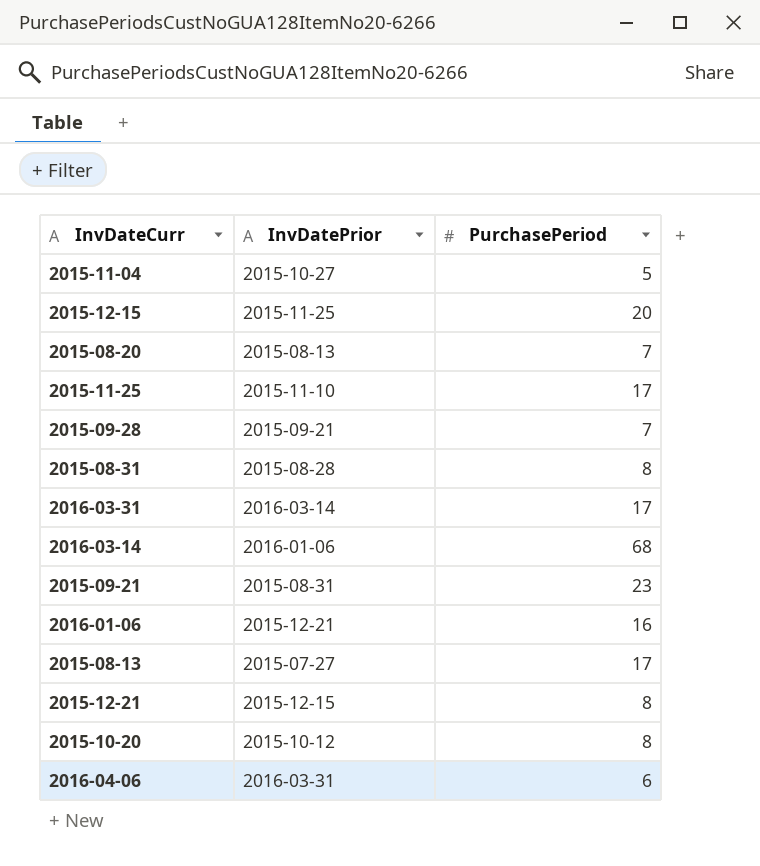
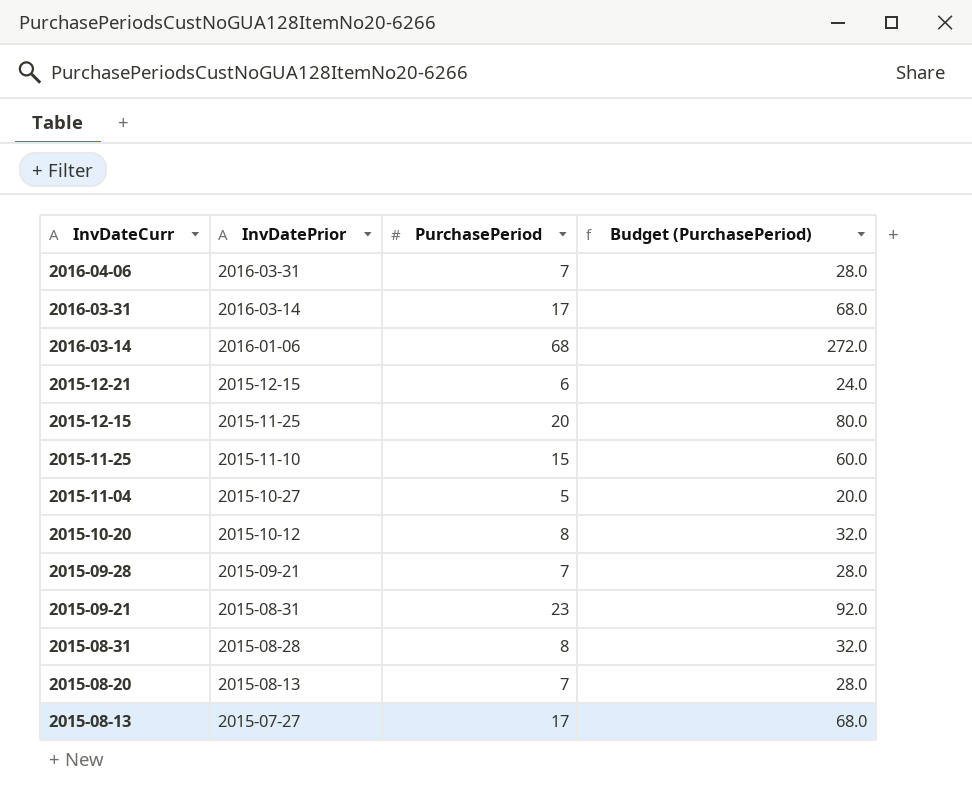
row order: none -> InvDateCurr descending
column Budget (PurchasePeriod) | formula: none -> [PurchasePeriod] * 4
row 2016-01-06: 2015-12-21 | 16 -> none
2016-04-06 | PurchasePeriod: 6 -> 7
2015-12-21 | PurchasePeriod: 8 -> 6
2015-11-25 | PurchasePeriod: 17 -> 15

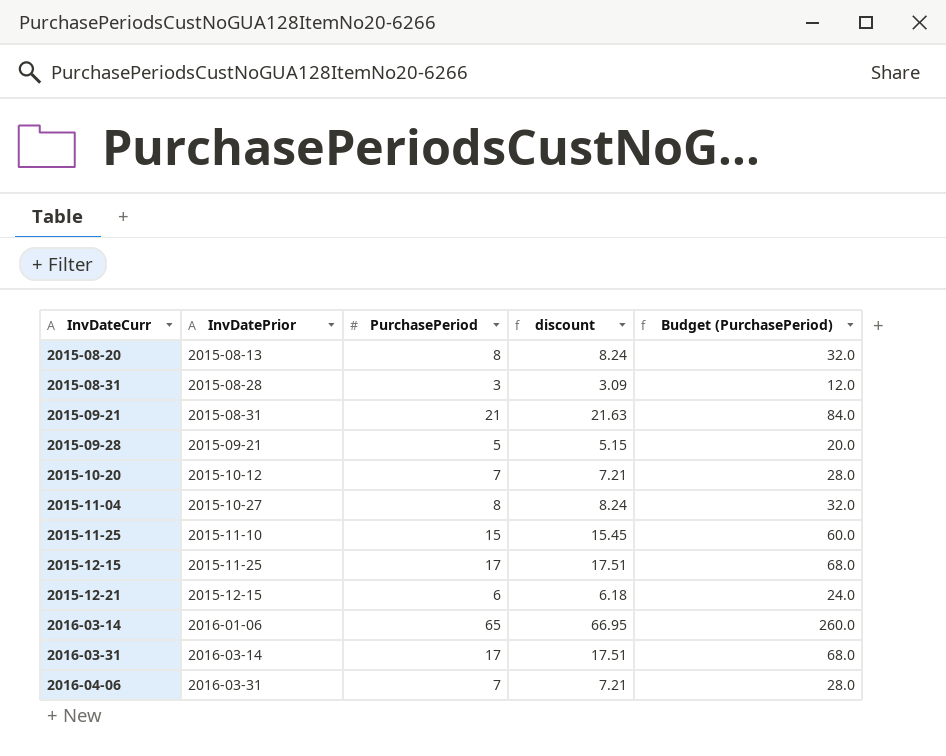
row order: InvDateCurr descending -> InvDateCurr ascending
column discount | formula: none -> [PurchasePeriod] * 1.03
row 2015-08-13: 2015-07-27 | 17 | 68.0 -> none
2015-08-20 | PurchasePeriod: 7 -> 8
2015-08-20 | Budget (PurchasePeriod): 28.0 -> 32.0
2015-08-31 | PurchasePeriod: 8 -> 3
2015-08-31 | Budget (PurchasePeriod): 32.0 -> 12.0
2015-09-21 | PurchasePeriod: 23 -> 21
2015-09-21 | Budget (PurchasePeriod): 92.0 -> 84.0
2015-09-28 | PurchasePeriod: 7 -> 5
2015-09-28 | Budget (PurchasePeriod): 28.0 -> 20.0
2015-10-20 | PurchasePeriod: 8 -> 7
2015-10-20 | Budget (PurchasePeriod): 32.0 -> 28.0
2015-11-04 | PurchasePeriod: 5 -> 8
2015-11-04 | Budget (PurchasePeriod): 20.0 -> 32.0
2015-12-15 | PurchasePeriod: 20 -> 17
2015-12-15 | Budget (PurchasePeriod): 80.0 -> 68.0
2016-03-14 | PurchasePeriod: 68 -> 65
2016-03-14 | Budget (PurchasePeriod): 272.0 -> 260.0

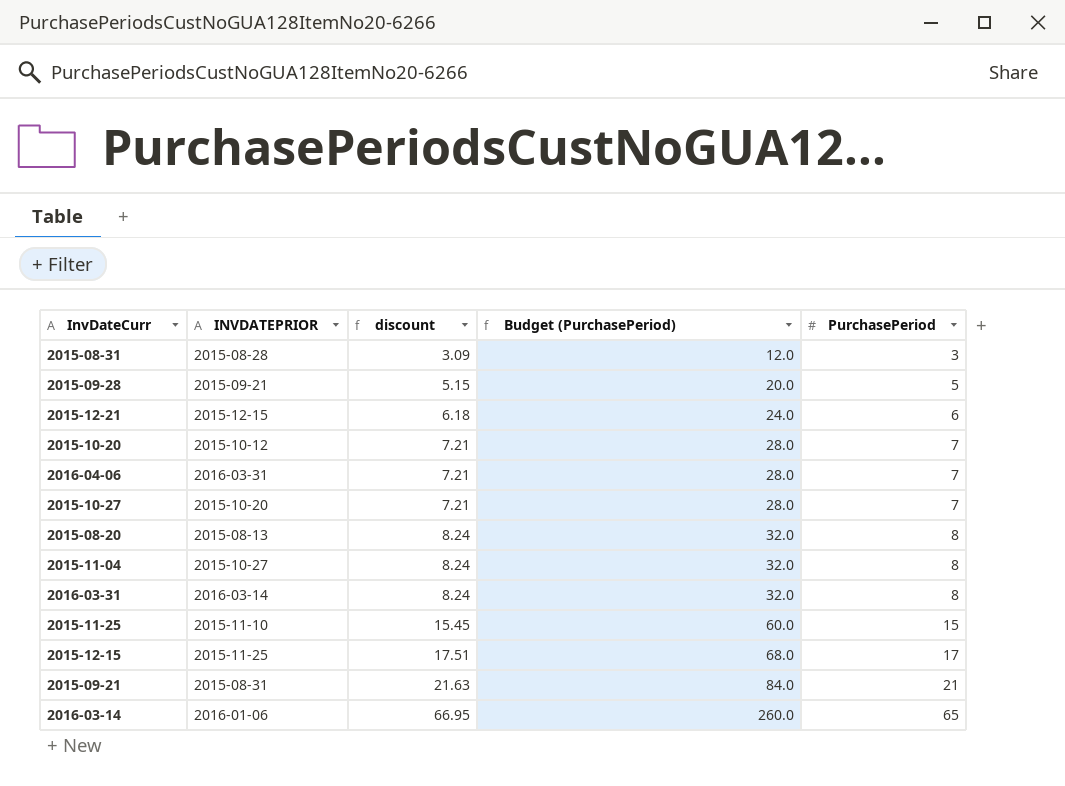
row order: InvDateCurr ascending -> discount ascending
column name: InvDatePrior -> INVDATEPRIOR
column PurchasePeriod | position: 3 -> 5
row 2015-10-27: none -> 2015-10-20 | 7.21 | 28.0 | 7
2016-03-31 | discount: 17.51 -> 8.24
2016-03-31 | Budget (PurchasePeriod): 68.0 -> 32.0
2016-03-31 | PurchasePeriod: 17 -> 8

